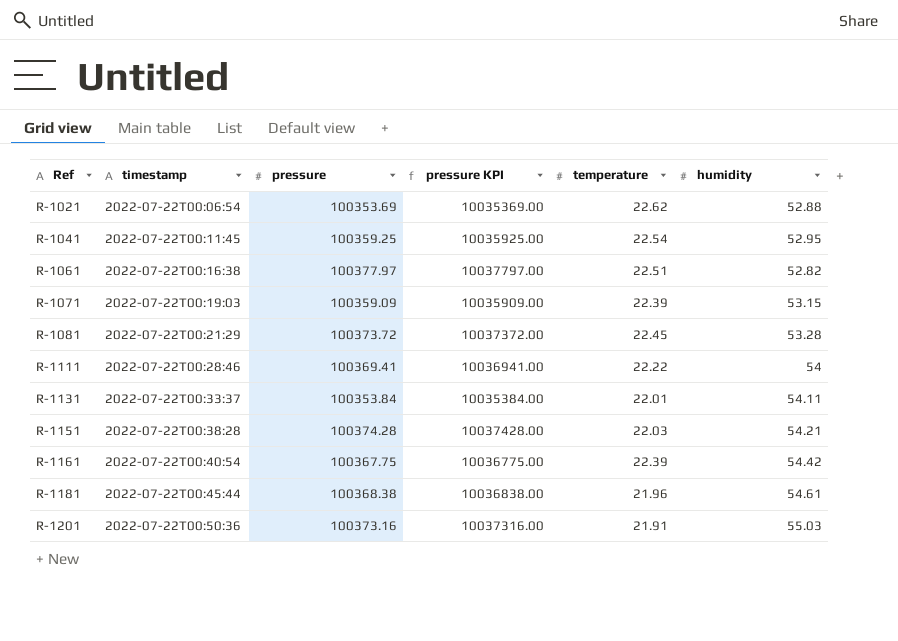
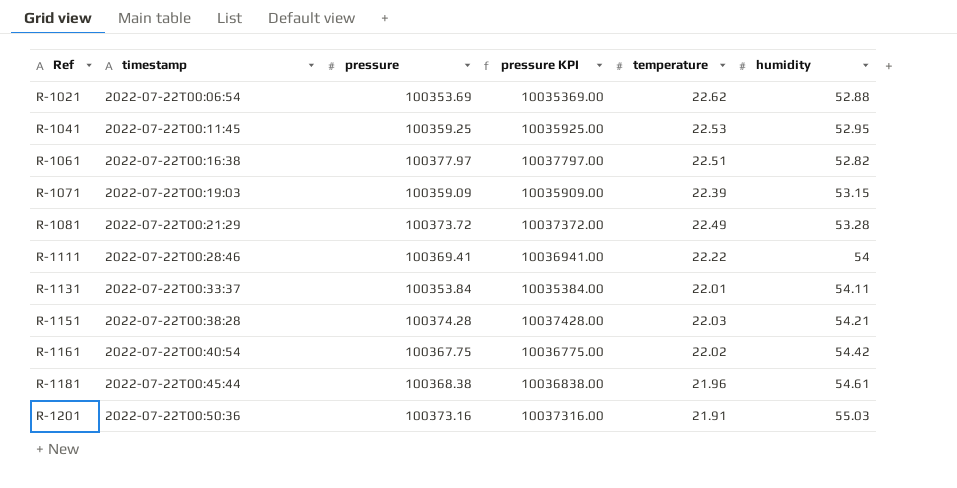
R-1041 | temperature: 22.54 -> 22.53
R-1081 | temperature: 22.45 -> 22.49
R-1161 | temperature: 22.39 -> 22.02

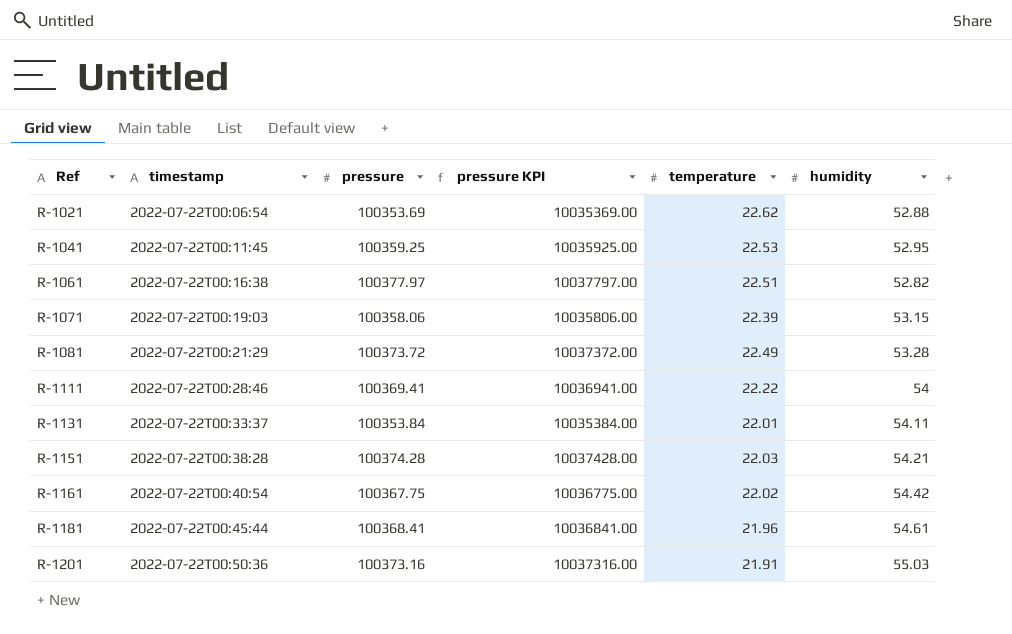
R-1071 | pressure: 100359.09 -> 100358.06
R-1071 | pressure KPI: 10035909.00 -> 10035806.00
R-1181 | pressure: 100368.38 -> 100368.41
R-1181 | pressure KPI: 10036838.00 -> 10036841.00

